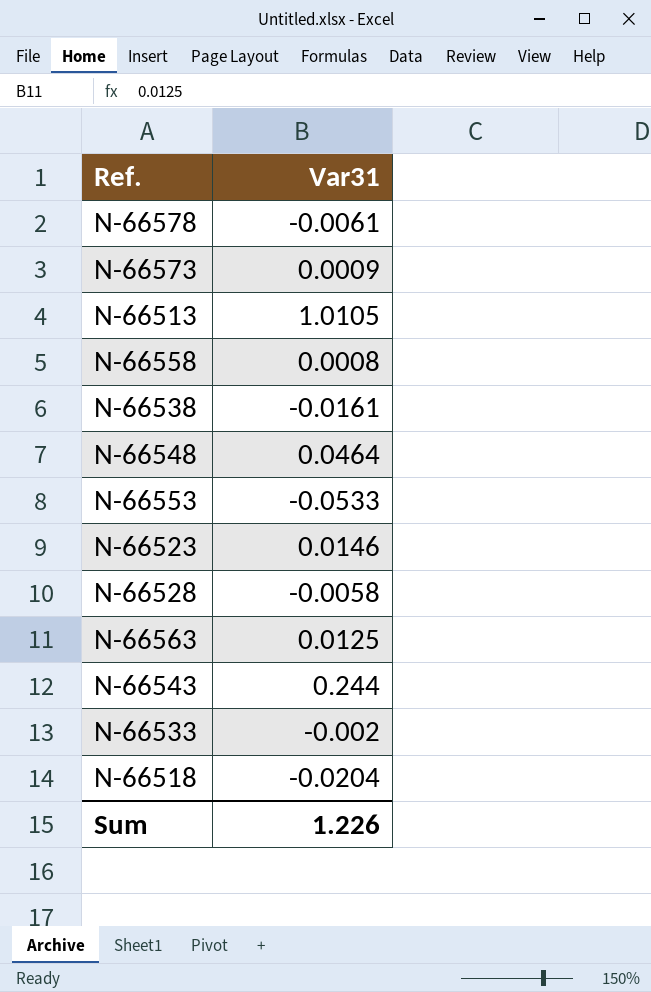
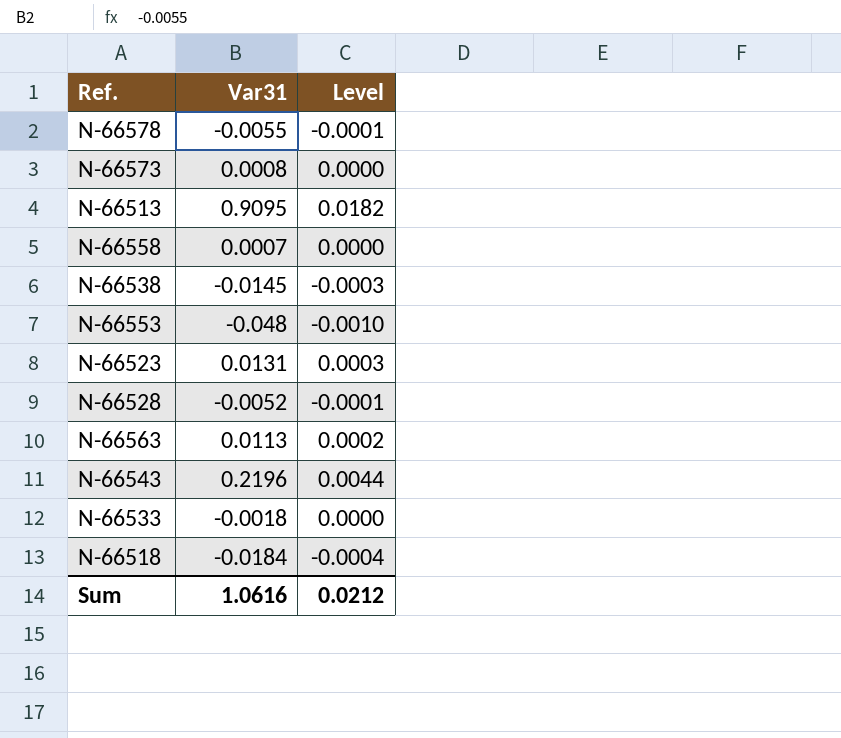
column Level | formula: none -> [Var31] * 0.02
row N-66548: 0.0464 -> none
N-66578 | Var31: -0.0061 -> -0.0055
N-66573 | Var31: 0.0009 -> 0.0008
N-66513 | Var31: 1.0105 -> 0.9095
N-66558 | Var31: 0.0008 -> 0.0007
N-66538 | Var31: -0.0161 -> -0.0145
N-66553 | Var31: -0.0533 -> -0.048
N-66523 | Var31: 0.0146 -> 0.0131
N-66528 | Var31: -0.0058 -> -0.0052
N-66563 | Var31: 0.0125 -> 0.0113
N-66543 | Var31: 0.244 -> 0.2196
N-66533 | Var31: -0.002 -> -0.0018
N-66518 | Var31: -0.0204 -> -0.0184
Sum | Var31: 1.226 -> 1.0616

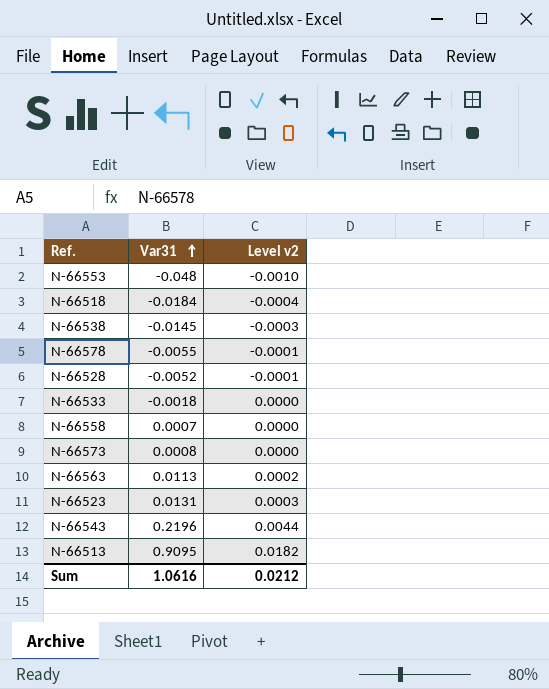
row order: none -> Var31 ascending
column name: Level -> Level v2

